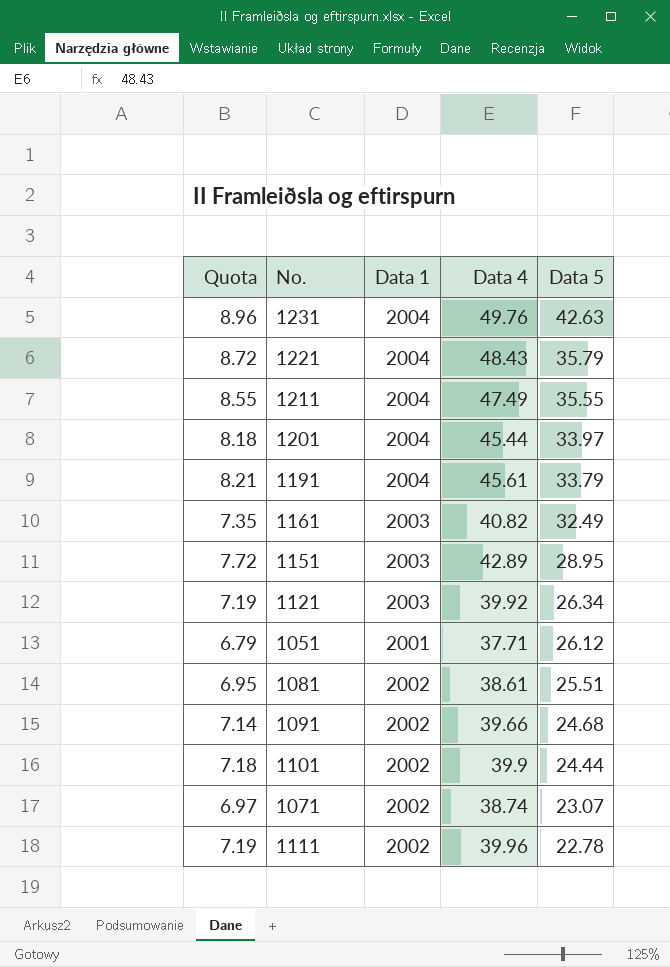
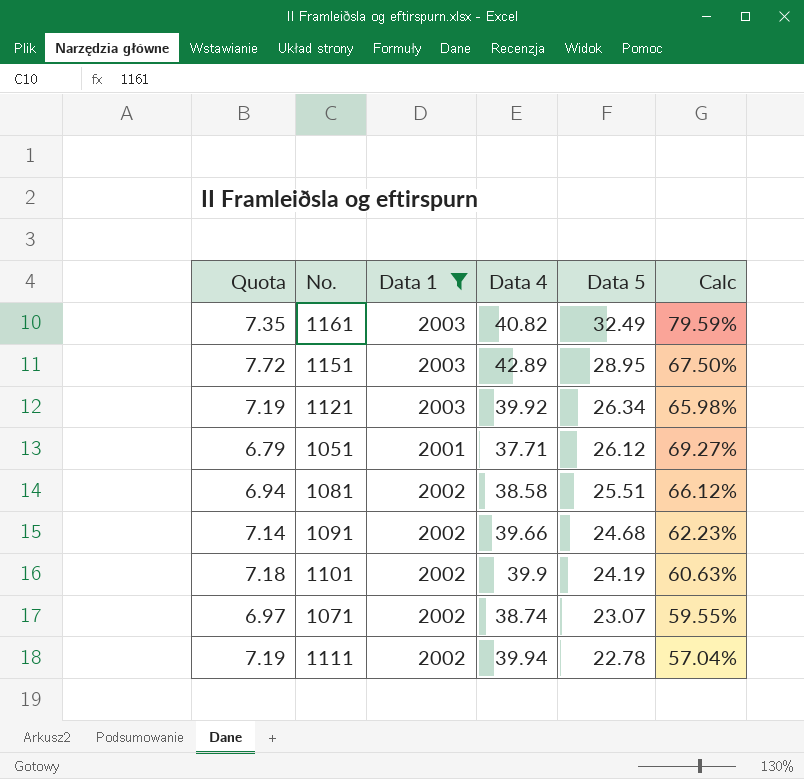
filter: none -> Data 1 != 2004
column Calc | formula: none -> [Data 5] / [Data 4]
1081 | Quota: 6.95 -> 6.94
1081 | Data 4: 38.61 -> 38.58
1101 | Data 5: 24.44 -> 24.19
1111 | Data 4: 39.96 -> 39.94

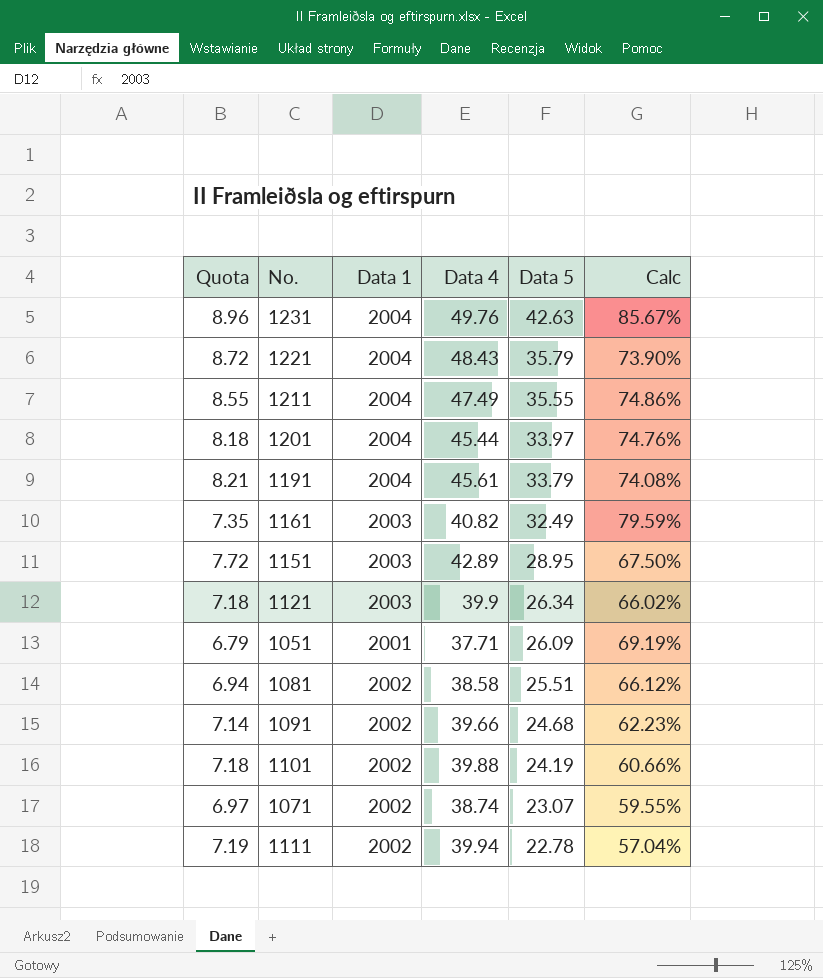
filter: Data 1 != 2004 -> none
1121 | Quota: 7.19 -> 7.18
1121 | Data 4: 39.92 -> 39.9
1121 | Calc: 65.98% -> 66.02%
1051 | Data 5: 26.12 -> 26.09
1051 | Calc: 69.27% -> 69.19%
1101 | Data 4: 39.9 -> 39.88
1101 | Calc: 60.63% -> 60.66%

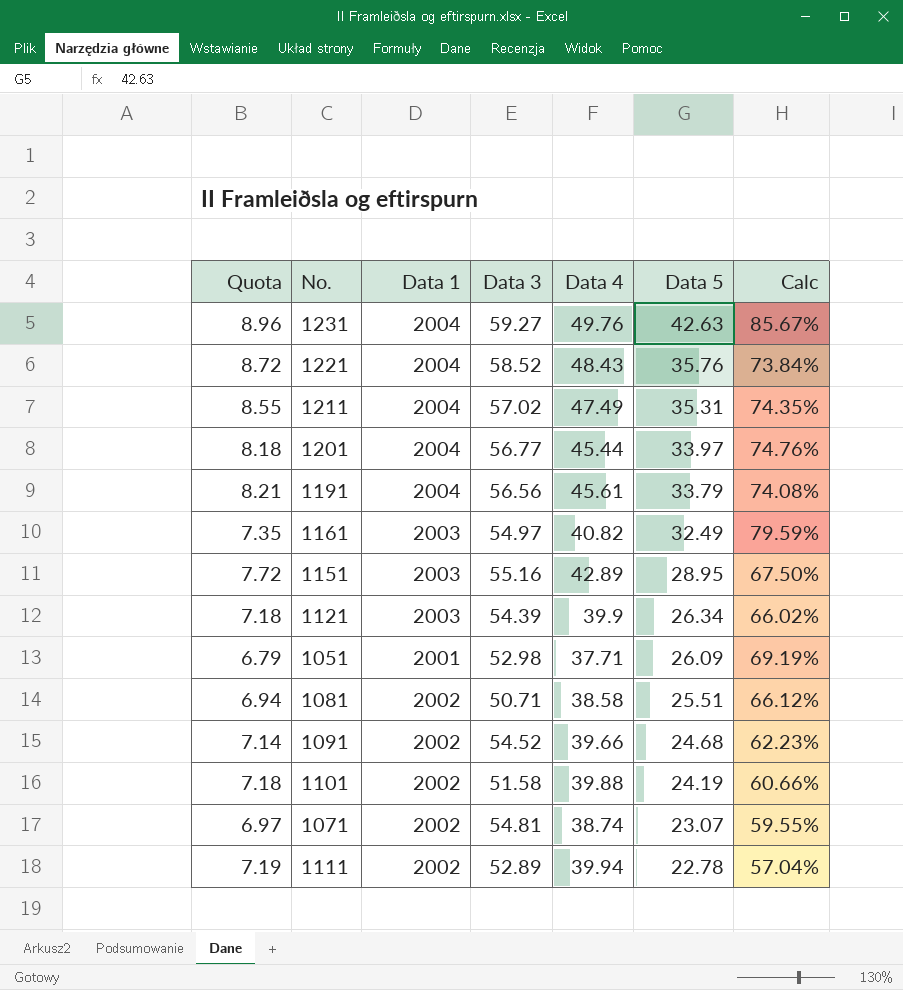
column Data 3 | position: none -> 4
1221 | Data 5: 35.79 -> 35.76
1221 | Calc: 73.90% -> 73.84%
1211 | Data 5: 35.55 -> 35.31
1211 | Calc: 74.86% -> 74.35%

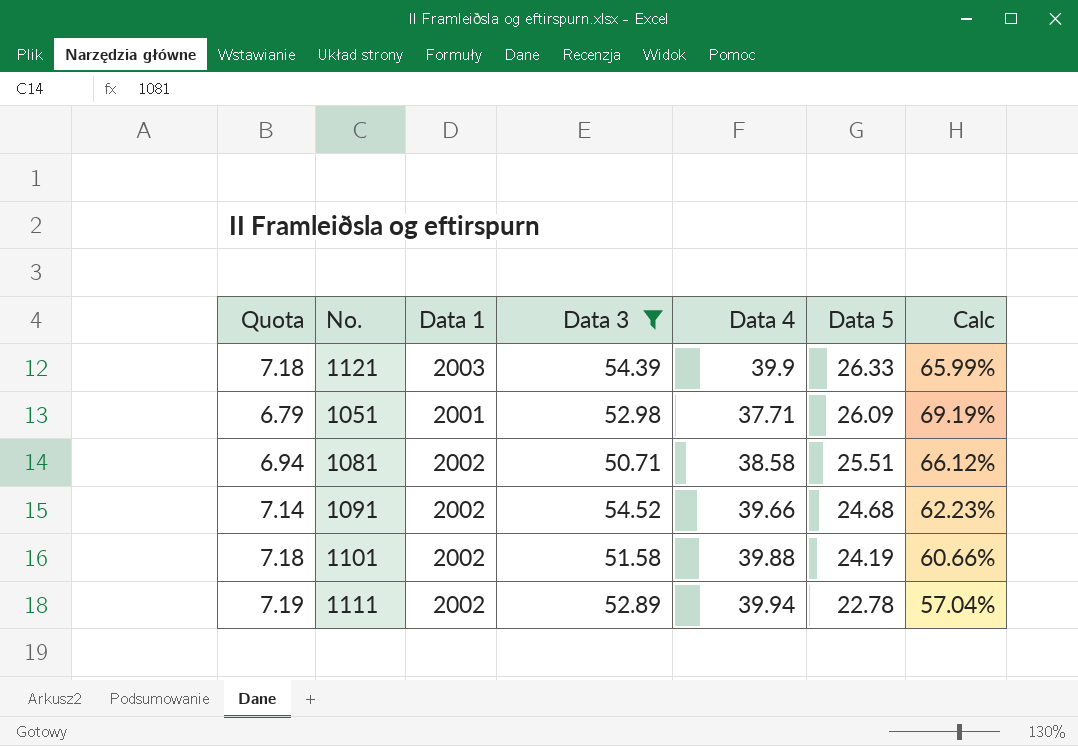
filter: none -> Data 3 <= 54.52
1121 | Data 5: 26.34 -> 26.33
1121 | Calc: 66.02% -> 65.99%

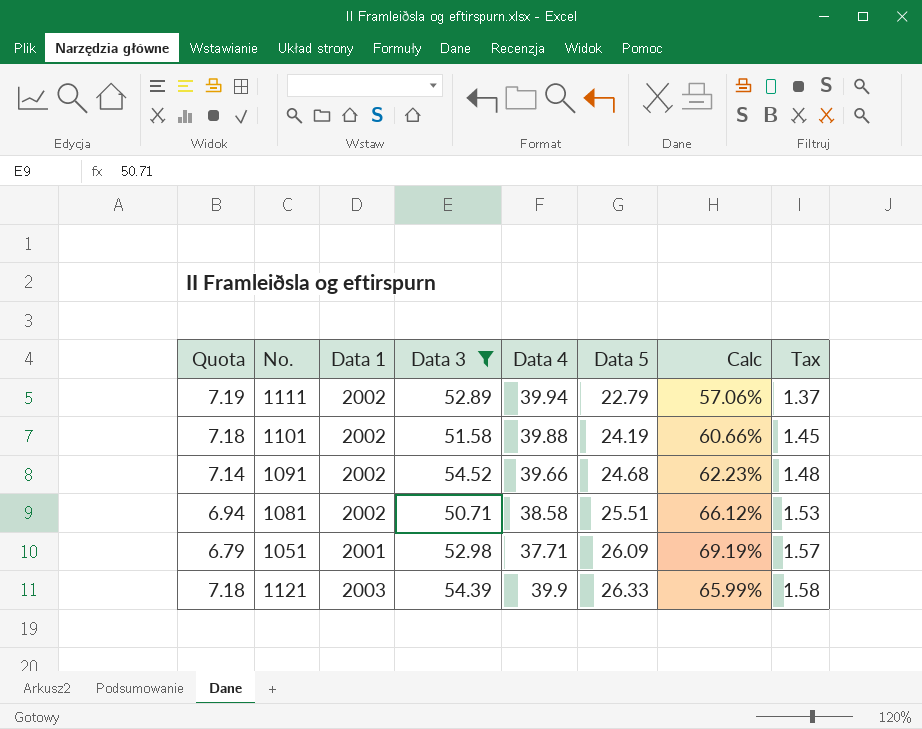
row order: Data 5 descending -> Data 5 ascending
column Tax | formula: none -> [Data 5] * 0.06
1111 | Data 5: 22.78 -> 22.79
1111 | Calc: 57.04% -> 57.06%

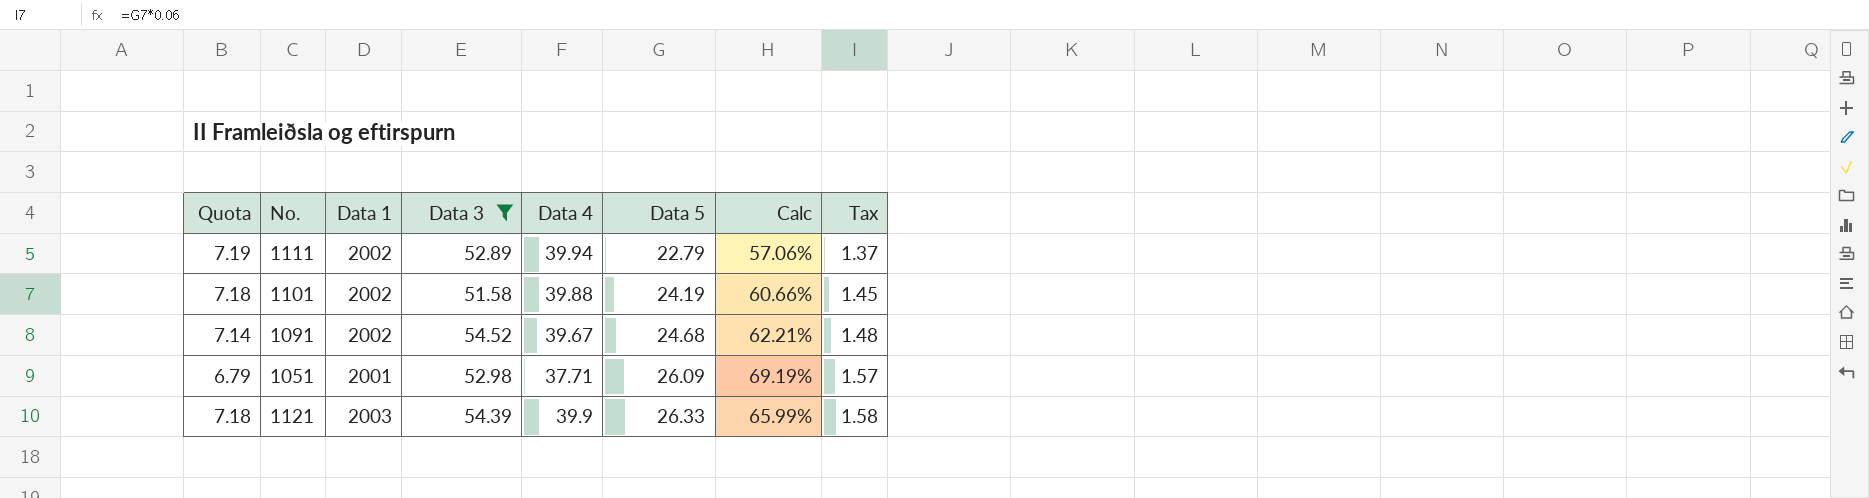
row 1081: 6.94 | 2002 | 50.71 | 38.58 | 25.51 | 66.12% | 1.53 -> none
1091 | Data 4: 39.66 -> 39.67
1091 | Calc: 62.23% -> 62.21%

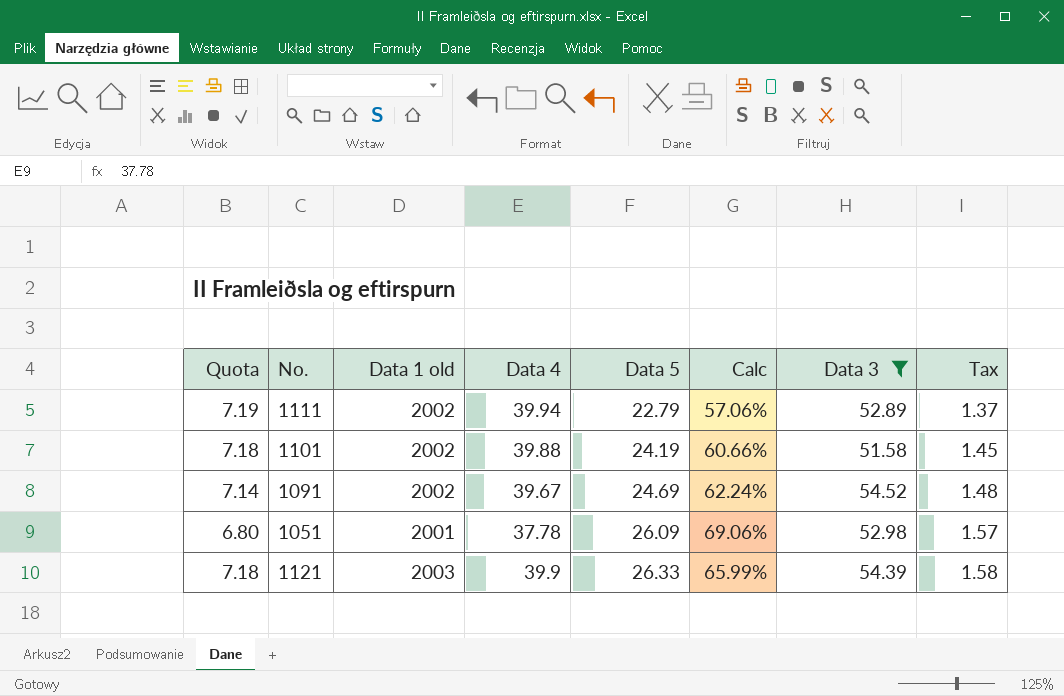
column name: Data 1 -> Data 1 old
column Data 3 | position: 4 -> 7
1091 | Data 5: 24.68 -> 24.69
1091 | Calc: 62.21% -> 62.24%
1051 | Quota: 6.79 -> 6.80
1051 | Data 4: 37.71 -> 37.78
1051 | Calc: 69.19% -> 69.06%

